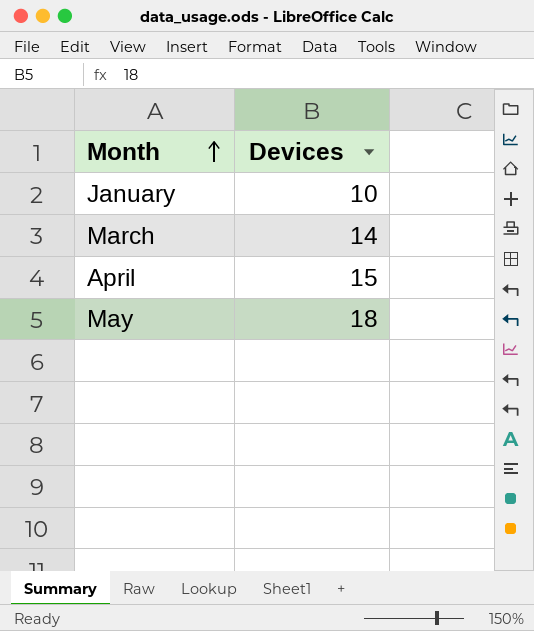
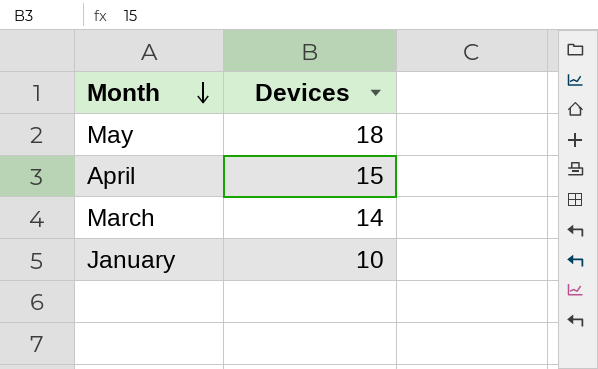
row order: Month ascending -> Month descending

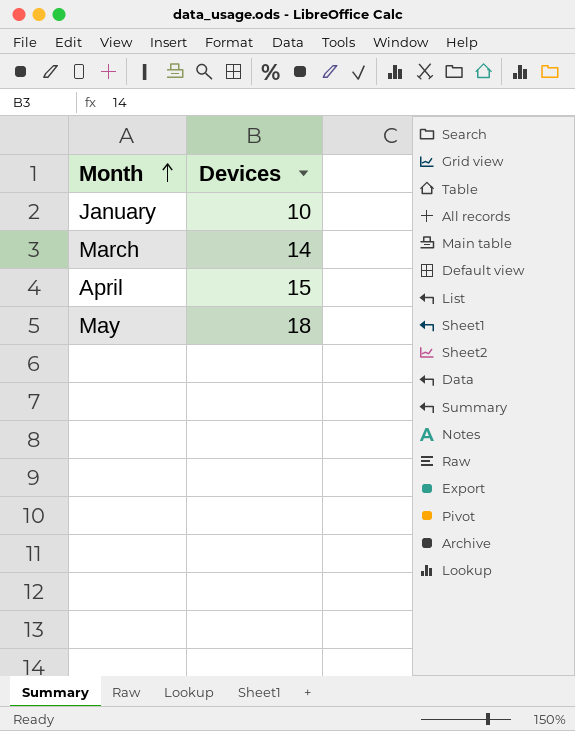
row order: Month descending -> Month ascending

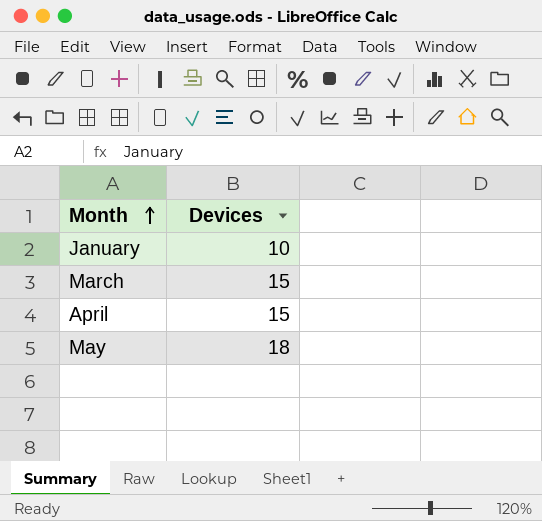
March | Devices: 14 -> 15

